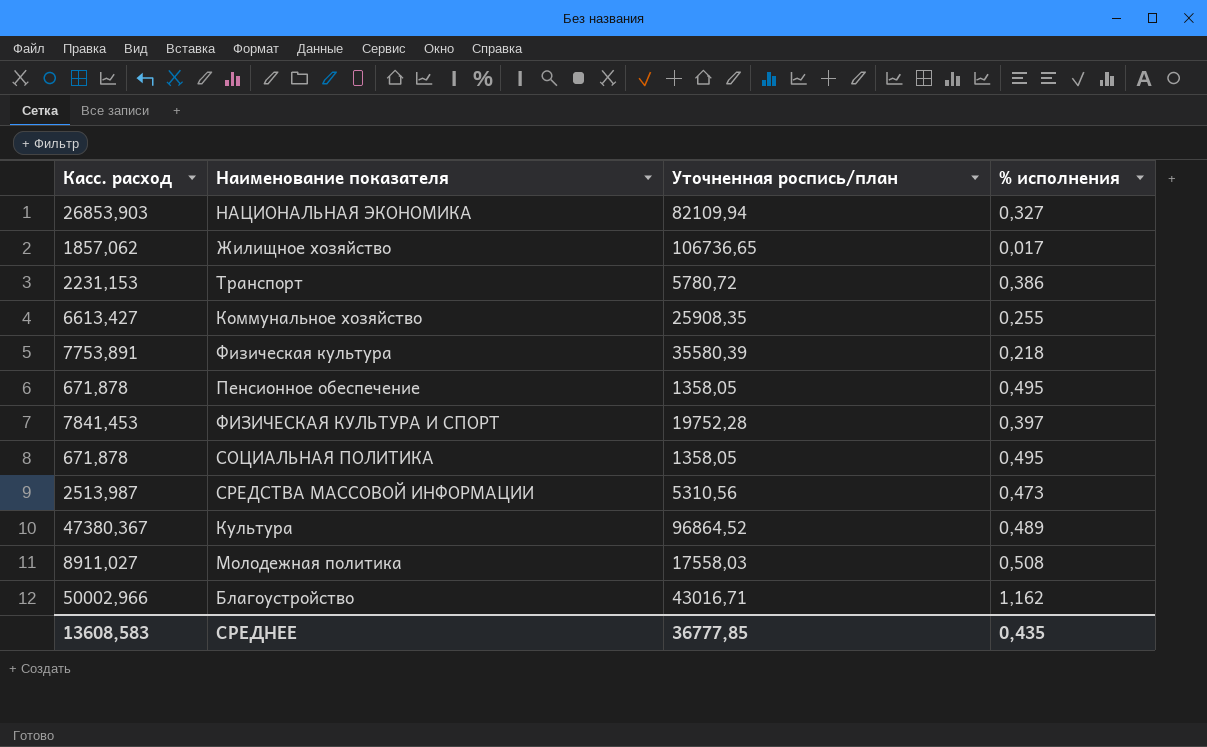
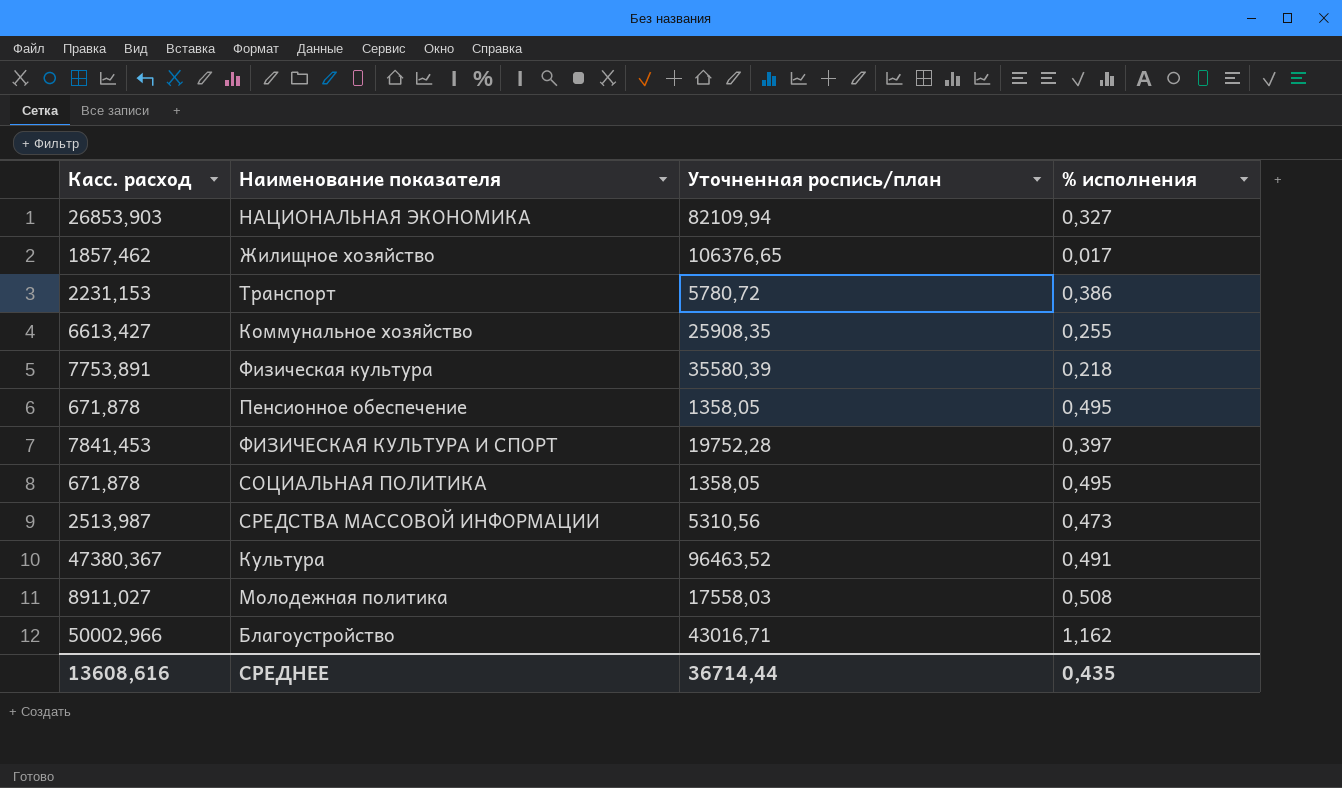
Жилищное хозяйство | Касс. расход: 1857,062 -> 1857,462
Жилищное хозяйство | Уточненная роспись/план: 106736,65 -> 106376,65
Культура | Уточненная роспись/план: 96864,52 -> 96463,52
Культура | % исполнения: 0,489 -> 0,491
СРЕДНЕЕ | Касс. расход: 13608,583 -> 13608,616
СРЕДНЕЕ | Уточненная роспись/план: 36777,85 -> 36714,44

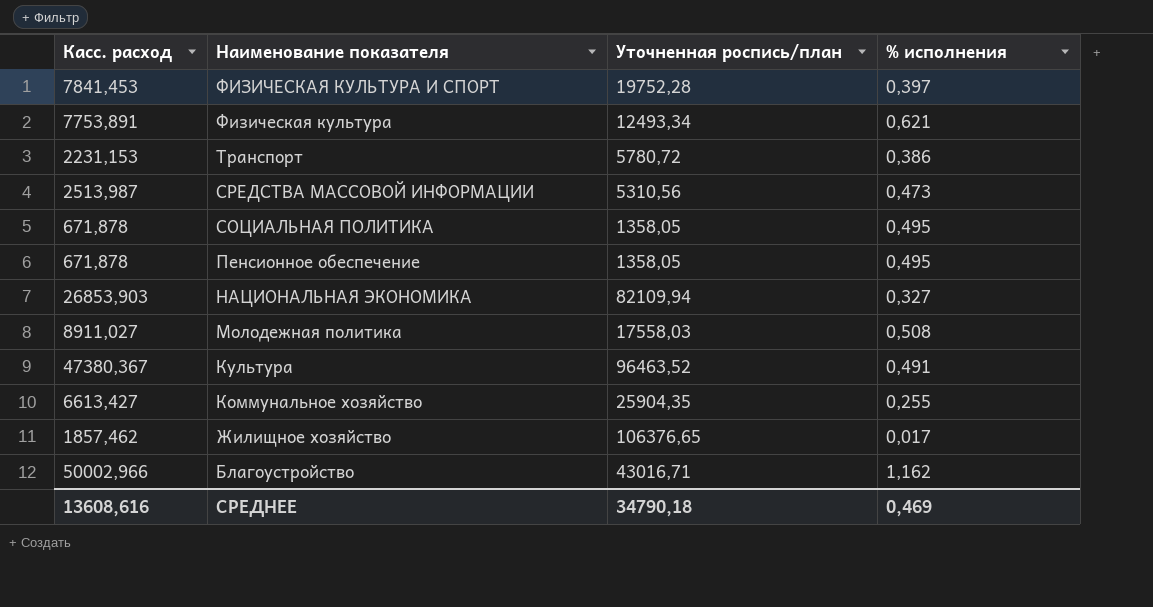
row order: none -> Наименование показателя descending
Физическая культура | Уточненная роспись/план: 35580,39 -> 12493,34
Физическая культура | % исполнения: 0,218 -> 0,621
Коммунальное хозяйство | Уточненная роспись/план: 25908,35 -> 25904,35
СРЕДНЕЕ | Уточненная роспись/план: 36714,44 -> 34790,18
СРЕДНЕЕ | % исполнения: 0,435 -> 0,469

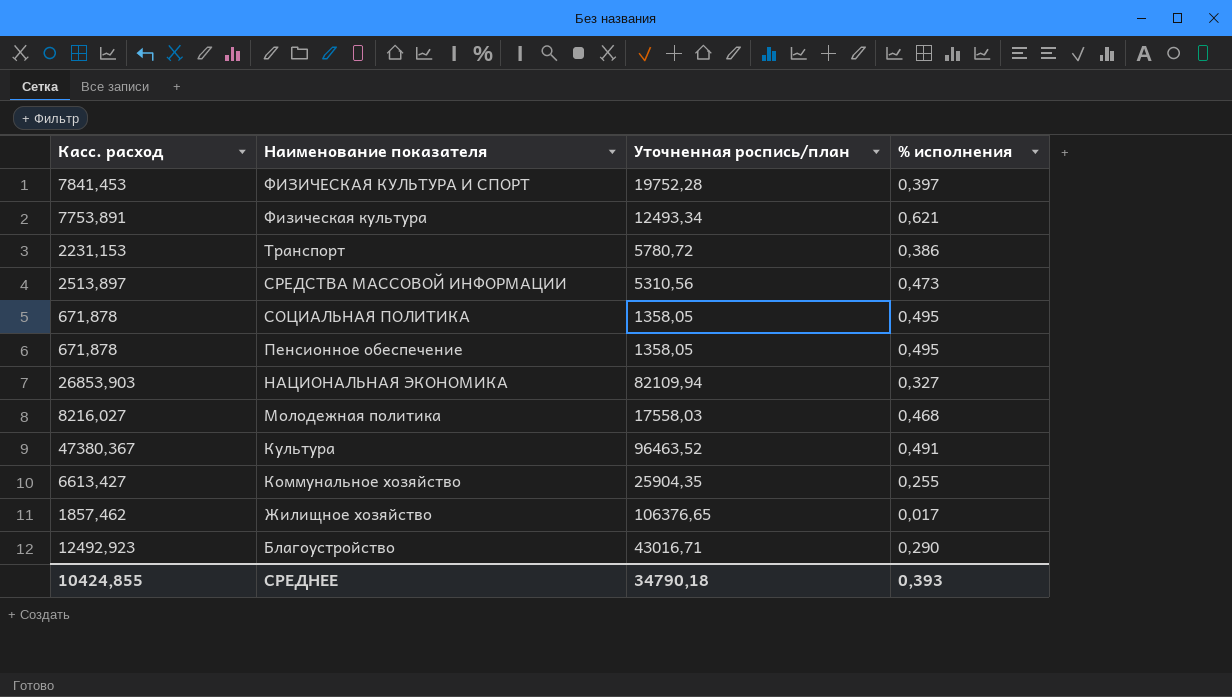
СРЕДСТВА МАССОВОЙ ИНФОРМАЦИИ | Касс. расход: 2513,987 -> 2513,897
Молодежная политика | Касс. расход: 8911,027 -> 8216,027
Молодежная политика | % исполнения: 0,508 -> 0,468
Благоустройство | Касс. расход: 50002,966 -> 12492,923
Благоустройство | % исполнения: 1,162 -> 0,290
СРЕДНЕЕ | Касс. расход: 13608,616 -> 10424,855
СРЕДНЕЕ | % исполнения: 0,469 -> 0,393

